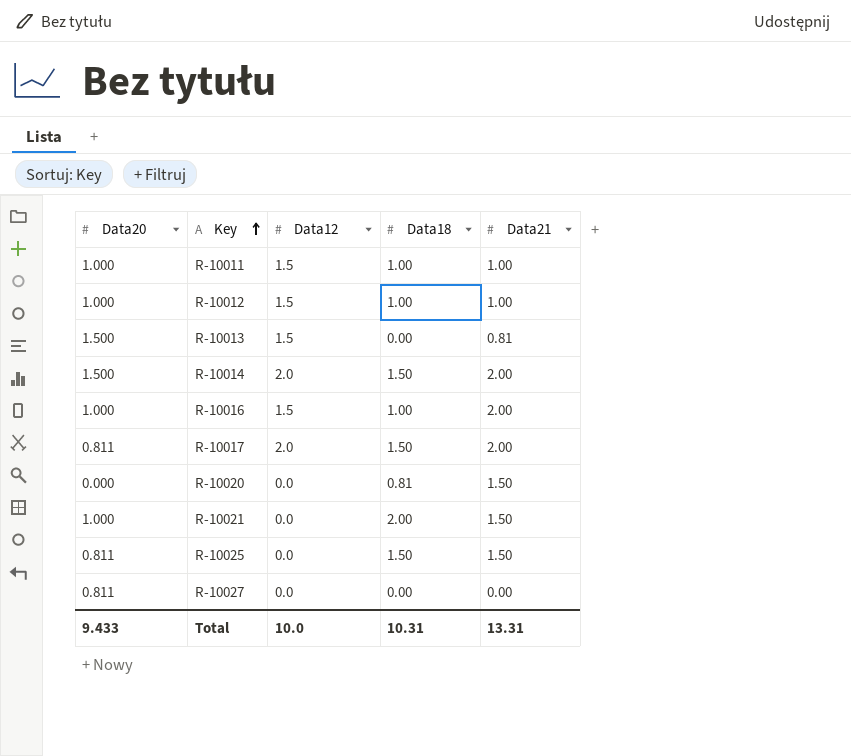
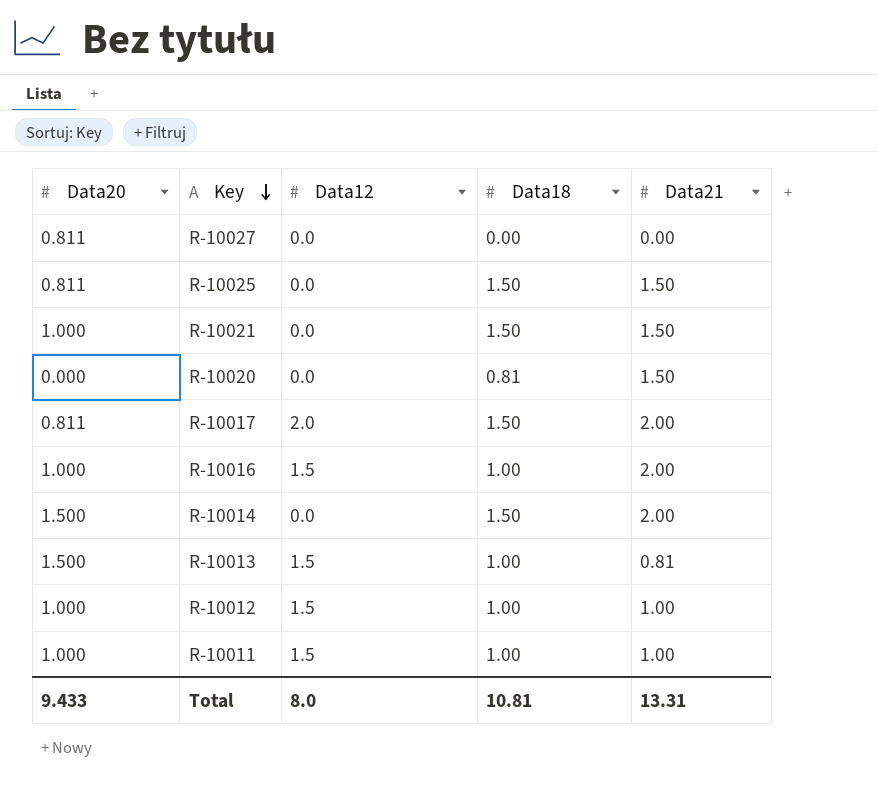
row order: Key ascending -> Key descending
R-10021 | Data18: 2.00 -> 1.50
R-10014 | Data12: 2.0 -> 0.0
R-10013 | Data18: 0.00 -> 1.00
Total | Data12: 10.0 -> 8.0
Total | Data18: 10.31 -> 10.81

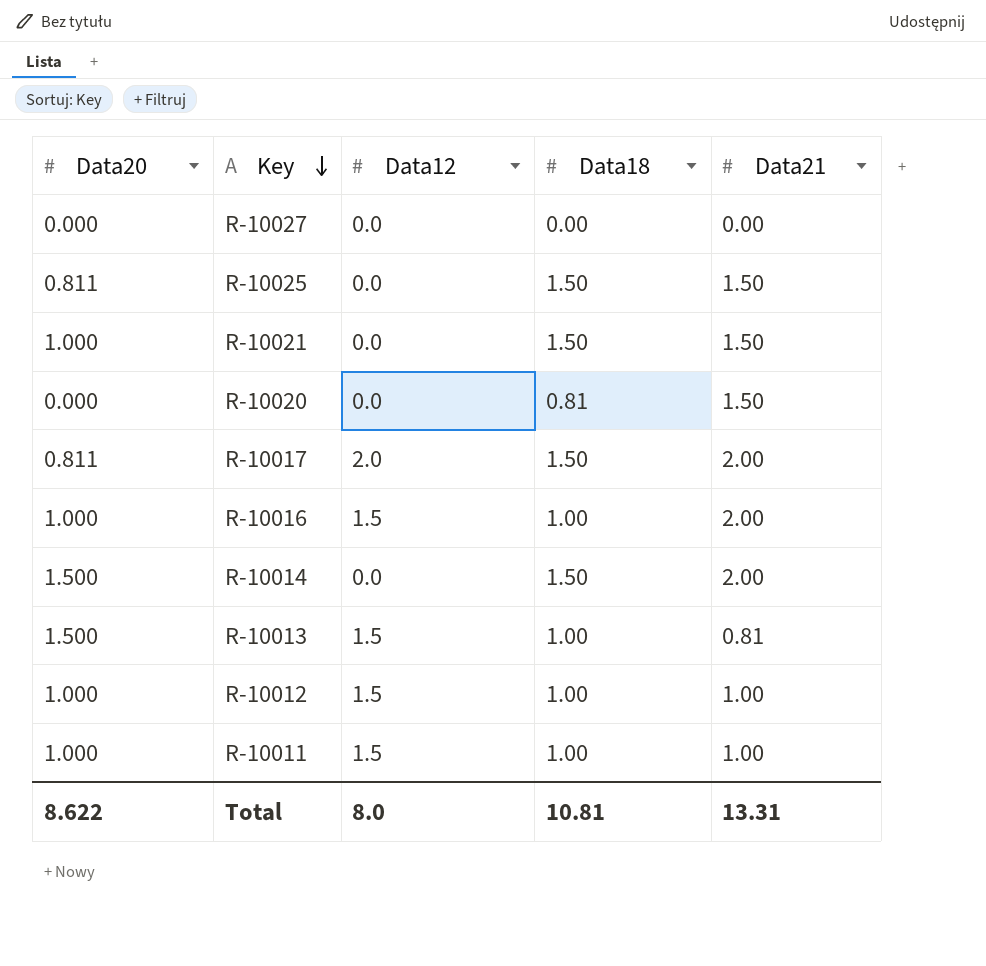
R-10027 | Data20: 0.811 -> 0.000
Total | Data20: 9.433 -> 8.622

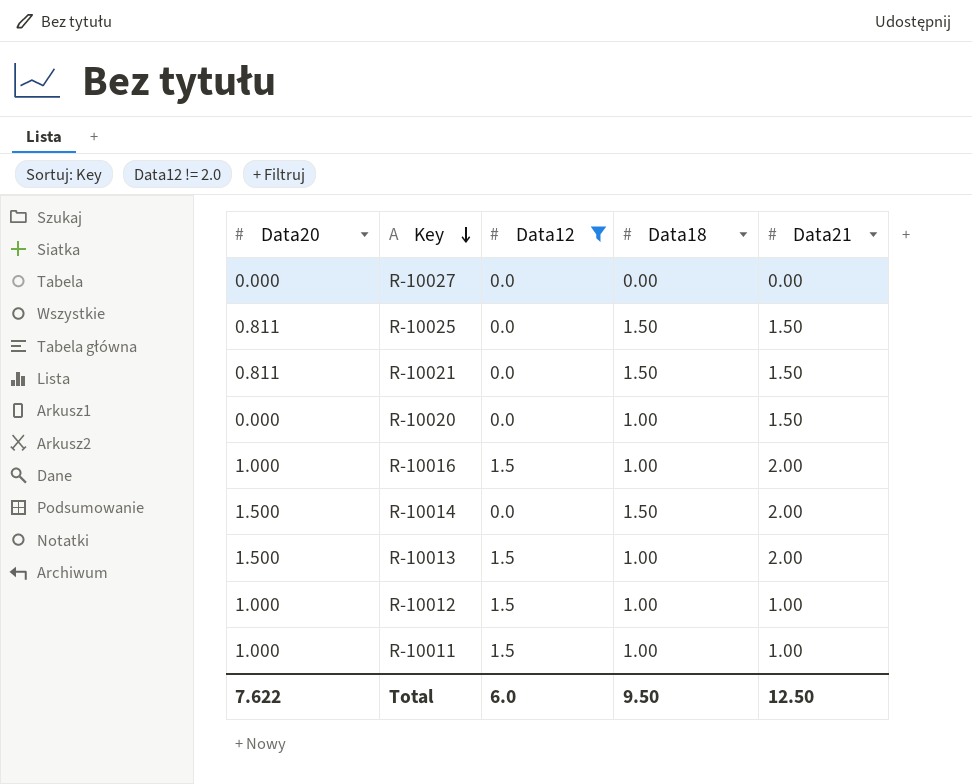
filter: none -> Data12 != 2.0
R-10021 | Data20: 1.000 -> 0.811
R-10020 | Data18: 0.81 -> 1.00
R-10013 | Data21: 0.81 -> 2.00
Total | Data20: 8.622 -> 7.622
Total | Data12: 8.0 -> 6.0
Total | Data18: 10.81 -> 9.50
Total | Data21: 13.31 -> 12.50

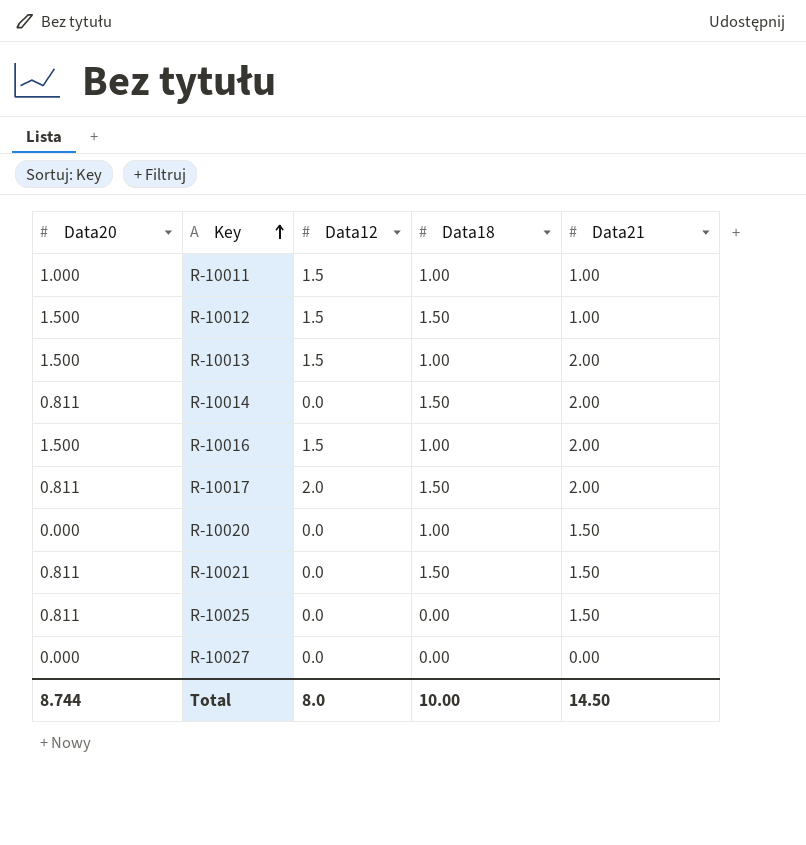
filter: Data12 != 2.0 -> none
row order: Key descending -> Key ascending
R-10012 | Data20: 1.000 -> 1.500
R-10012 | Data18: 1.00 -> 1.50
R-10014 | Data20: 1.500 -> 0.811
R-10016 | Data20: 1.000 -> 1.500
R-10025 | Data18: 1.50 -> 0.00
Total | Data20: 7.622 -> 8.744
Total | Data12: 6.0 -> 8.0
Total | Data18: 9.50 -> 10.00
Total | Data21: 12.50 -> 14.50

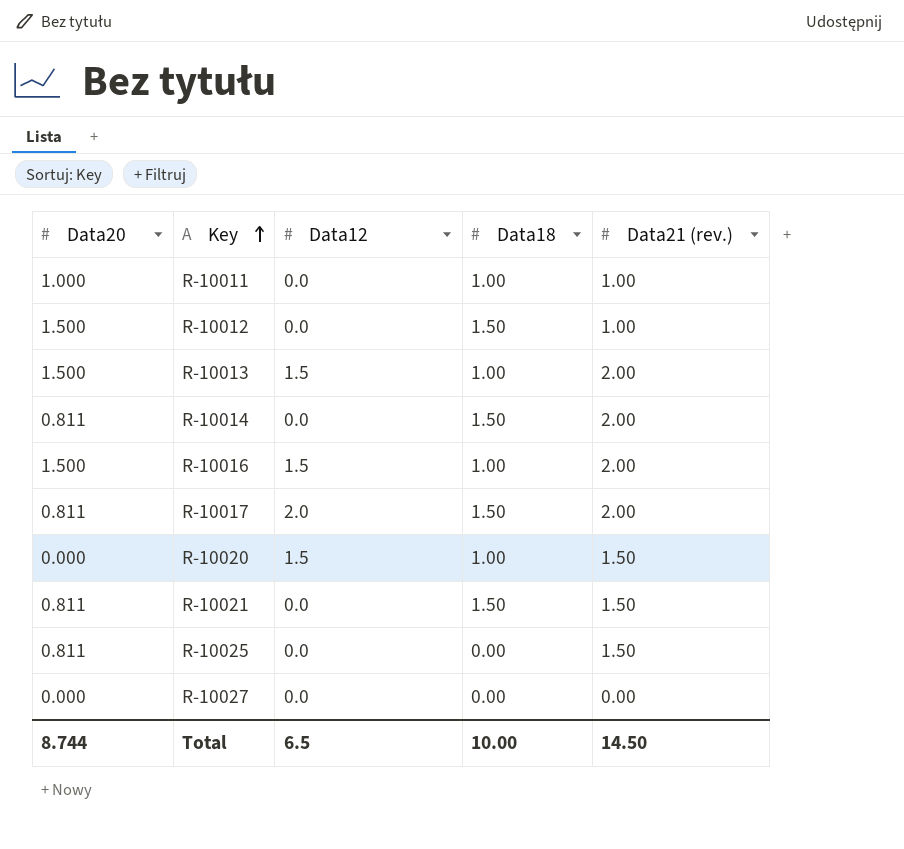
column name: Data21 -> Data21 (rev.)
R-10011 | Data12: 1.5 -> 0.0
R-10012 | Data12: 1.5 -> 0.0
R-10020 | Data12: 0.0 -> 1.5
Total | Data12: 8.0 -> 6.5

